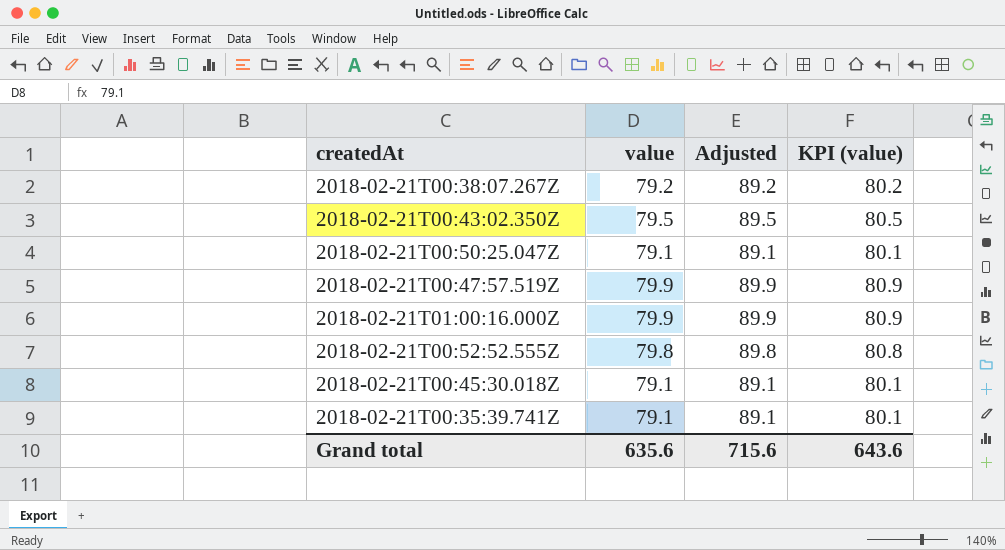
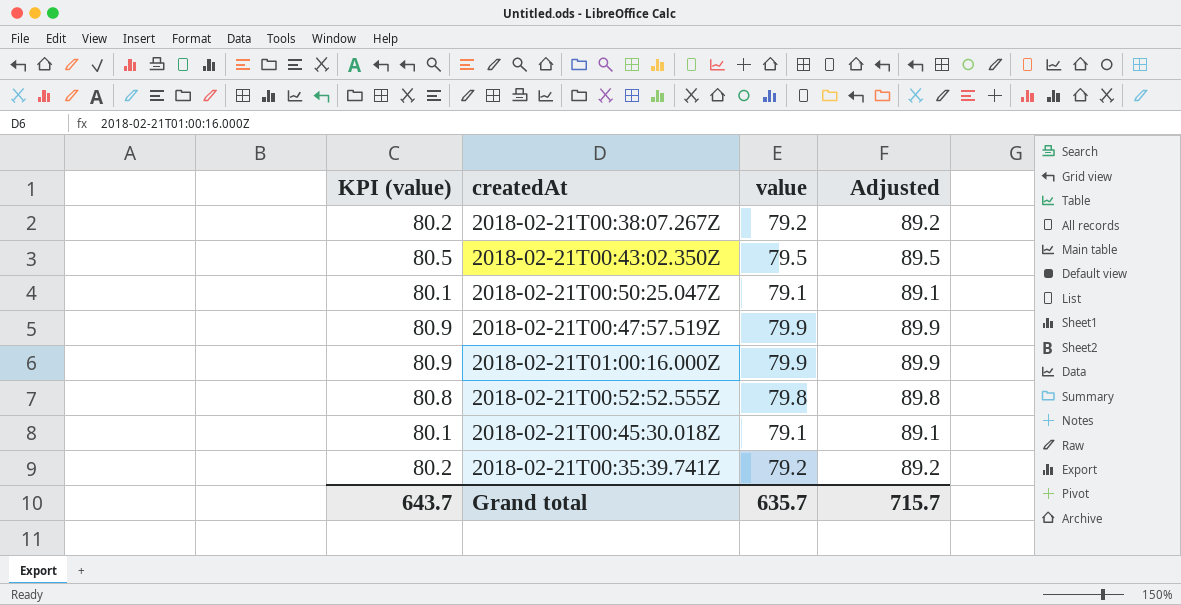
column KPI (value) | position: 4 -> 1
2018-02-21T00:35:39.741Z | KPI (value): 80.1 -> 80.2
2018-02-21T00:35:39.741Z | value: 79.1 -> 79.2
2018-02-21T00:35:39.741Z | Adjusted: 89.1 -> 89.2
Grand total | KPI (value): 643.6 -> 643.7
Grand total | value: 635.6 -> 635.7
Grand total | Adjusted: 715.6 -> 715.7

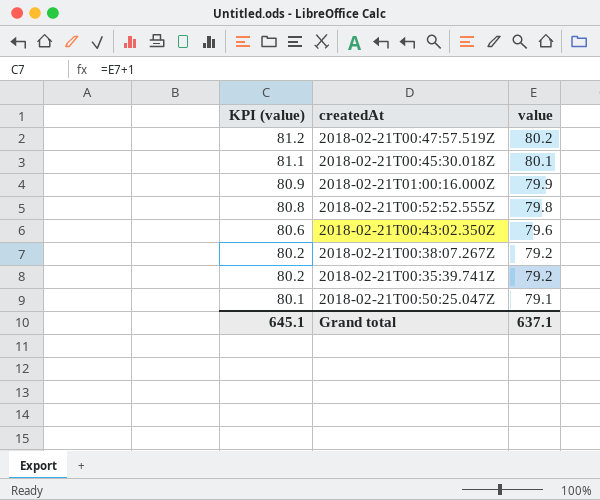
row order: none -> KPI (value) descending
column Adjusted | formula: [value] + 10 -> none
2018-02-21T00:47:57.519Z | KPI (value): 80.9 -> 81.2
2018-02-21T00:47:57.519Z | value: 79.9 -> 80.2
2018-02-21T00:45:30.018Z | KPI (value): 80.1 -> 81.1
2018-02-21T00:45:30.018Z | value: 79.1 -> 80.1
2018-02-21T00:43:02.350Z | KPI (value): 80.5 -> 80.6
2018-02-21T00:43:02.350Z | value: 79.5 -> 79.6
Grand total | KPI (value): 643.7 -> 645.1
Grand total | value: 635.7 -> 637.1

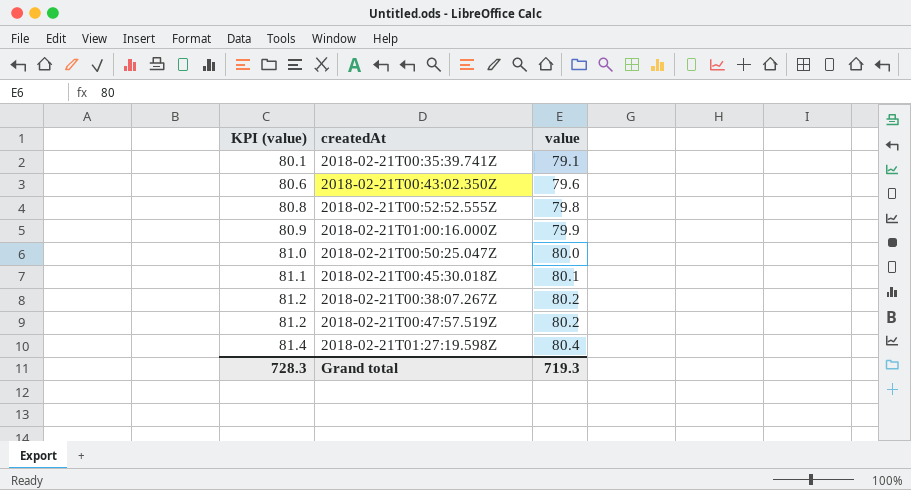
row order: KPI (value) descending -> KPI (value) ascending
2018-02-21T00:35:39.741Z | KPI (value): 80.2 -> 80.1
2018-02-21T00:35:39.741Z | value: 79.2 -> 79.1
2018-02-21T00:50:25.047Z | KPI (value): 80.1 -> 81.0
2018-02-21T00:50:25.047Z | value: 79.1 -> 80.0
2018-02-21T00:38:07.267Z | KPI (value): 80.2 -> 81.2
2018-02-21T00:38:07.267Z | value: 79.2 -> 80.2
row 2018-02-21T01:27:19.598Z: none -> 81.4 | 80.4
Grand total | KPI (value): 645.1 -> 728.3
Grand total | value: 637.1 -> 719.3

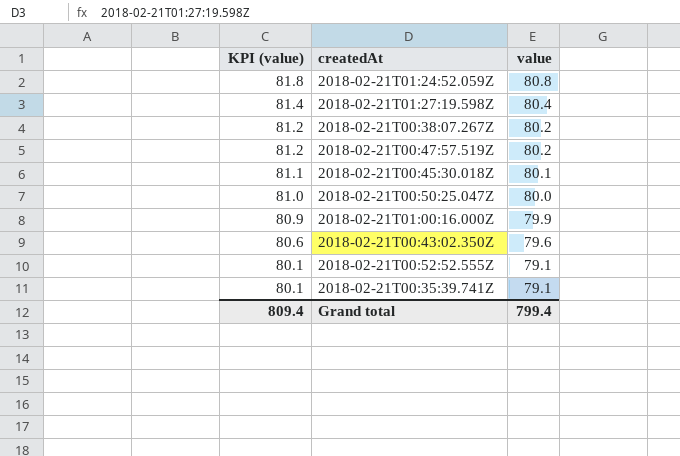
row order: KPI (value) ascending -> KPI (value) descending
row 2018-02-21T01:24:52.059Z: none -> 81.8 | 80.8
2018-02-21T00:52:52.555Z | KPI (value): 80.8 -> 80.1
2018-02-21T00:52:52.555Z | value: 79.8 -> 79.1
Grand total | KPI (value): 728.3 -> 809.4
Grand total | value: 719.3 -> 799.4

